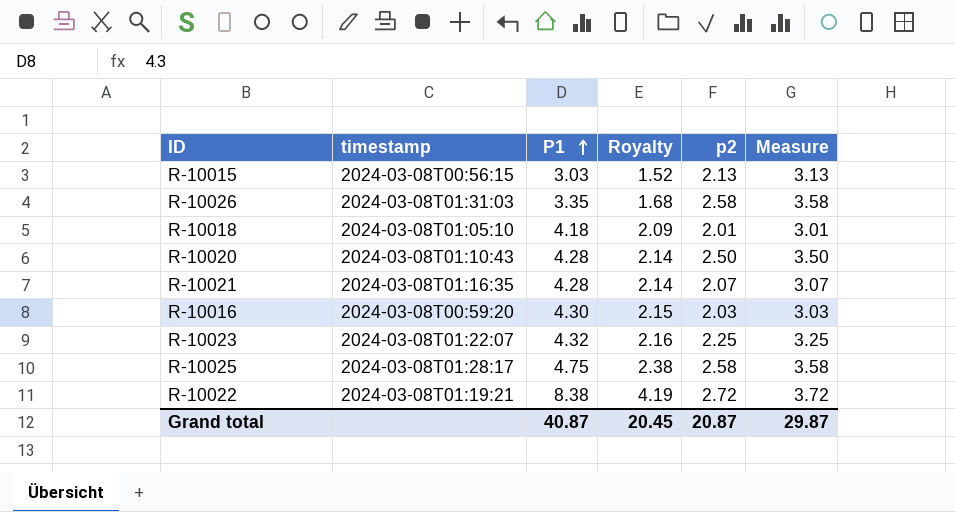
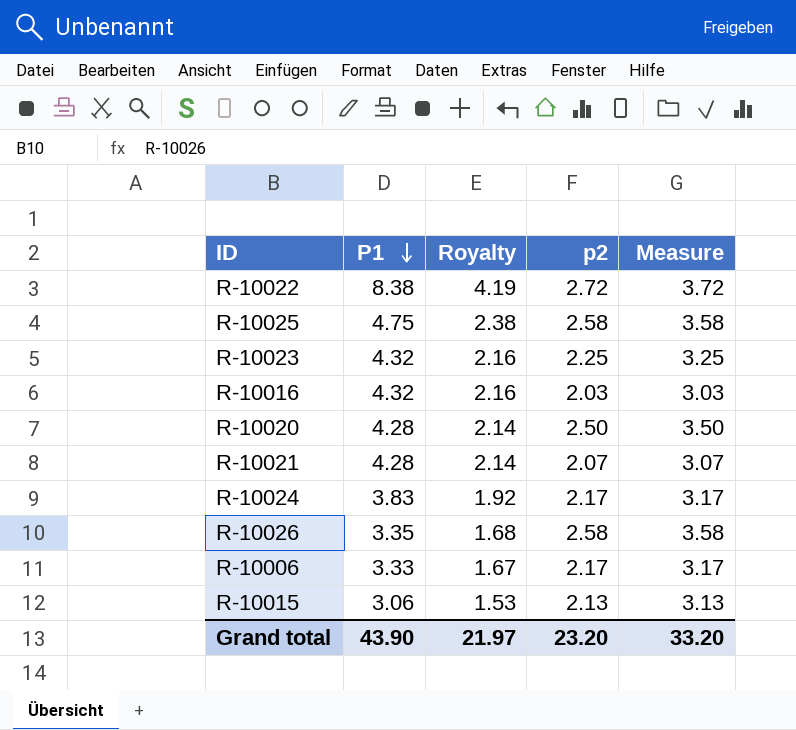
row order: P1 ascending -> P1 descending
column timestamp | position: 2 -> none
row R-10018: 2024-03-08T01:05:10 | 4.18 | 2.09 | 2.01 | 3.01 -> none
R-10016 | P1: 4.30 -> 4.32
R-10016 | Royalty: 2.15 -> 2.16
row R-10024: none -> 3.83 | 1.92 | 2.17 | 3.17
row R-10006: none -> 3.33 | 1.67 | 2.17 | 3.17
R-10015 | P1: 3.03 -> 3.06
R-10015 | Royalty: 1.52 -> 1.53
Grand total | P1: 40.87 -> 43.90
Grand total | Royalty: 20.45 -> 21.97
Grand total | p2: 20.87 -> 23.20
Grand total | Measure: 29.87 -> 33.20

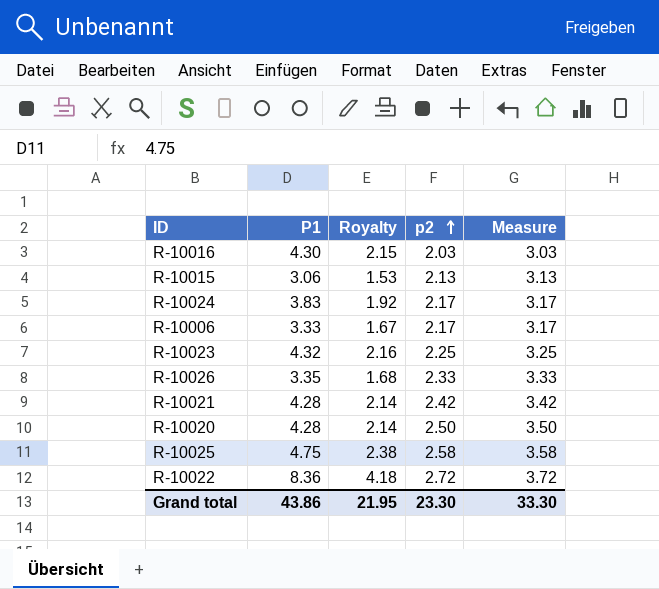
row order: P1 descending -> p2 ascending
R-10016 | P1: 4.32 -> 4.30
R-10016 | Royalty: 2.16 -> 2.15
R-10026 | p2: 2.58 -> 2.33
R-10026 | Measure: 3.58 -> 3.33
R-10021 | p2: 2.07 -> 2.42
R-10021 | Measure: 3.07 -> 3.42
R-10022 | P1: 8.38 -> 8.36
R-10022 | Royalty: 4.19 -> 4.18
Grand total | P1: 43.90 -> 43.86
Grand total | Royalty: 21.97 -> 21.95
Grand total | p2: 23.20 -> 23.30
Grand total | Measure: 33.20 -> 33.30

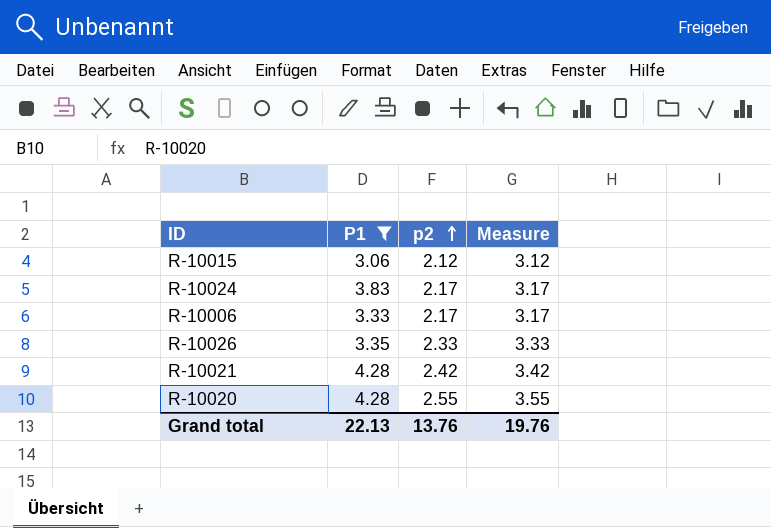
filter: none -> P1 <= 4.28
column Royalty | formula: [P1] * 0.5 -> none
R-10015 | p2: 2.13 -> 2.12
R-10015 | Measure: 3.13 -> 3.12
R-10020 | p2: 2.50 -> 2.55
R-10020 | Measure: 3.50 -> 3.55
Grand total | P1: 43.86 -> 22.13
Grand total | p2: 23.30 -> 13.76
Grand total | Measure: 33.30 -> 19.76

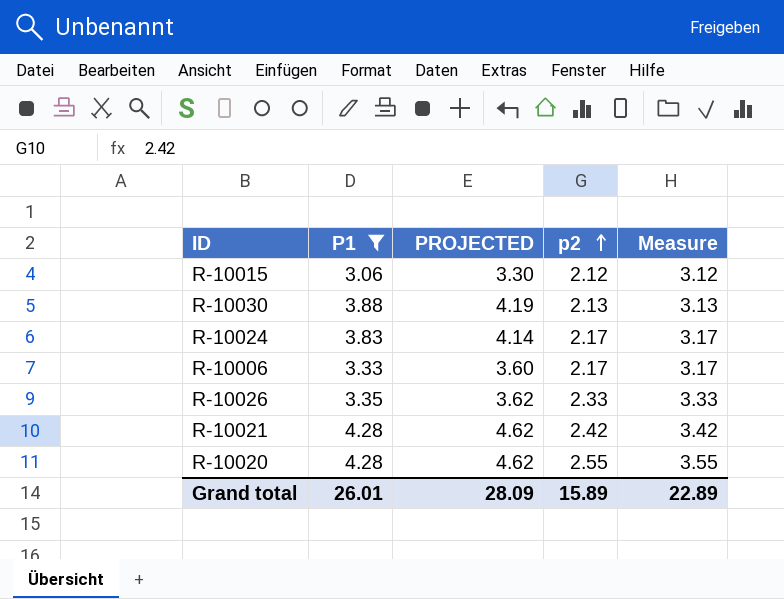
column PROJECTED | formula: none -> [P1] * 1.08
row R-10030: none -> 3.88 | 4.19 | 2.13 | 3.13
Grand total | P1: 22.13 -> 26.01
Grand total | p2: 13.76 -> 15.89
Grand total | Measure: 19.76 -> 22.89

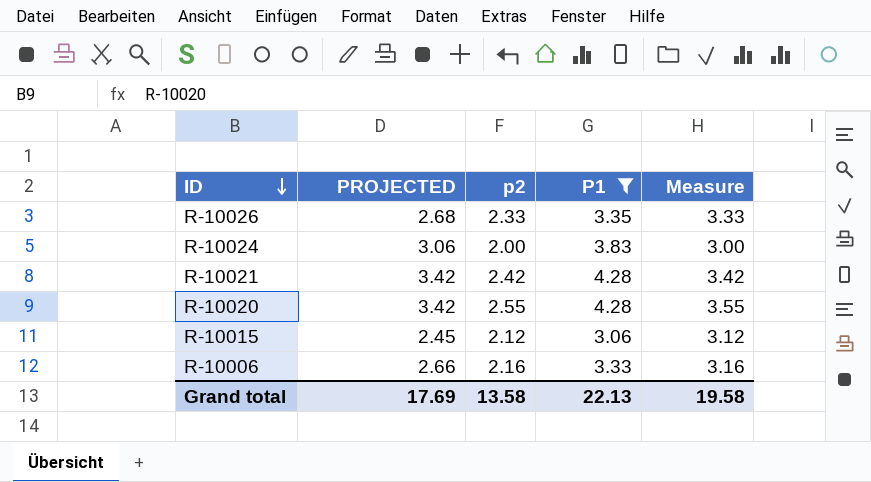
row order: p2 ascending -> ID descending
column PROJECTED | formula: [P1] * 1.08 -> [P1] * 0.8
column P1 | position: 2 -> 4
row R-10030: 3.88 | 4.19 | 2.13 | 3.13 -> none
R-10024 | p2: 2.17 -> 2.00
R-10024 | Measure: 3.17 -> 3.00
R-10006 | p2: 2.17 -> 2.16
R-10006 | Measure: 3.17 -> 3.16
Grand total | PROJECTED: 28.09 -> 17.69
Grand total | p2: 15.89 -> 13.58
Grand total | P1: 26.01 -> 22.13
Grand total | Measure: 22.89 -> 19.58

